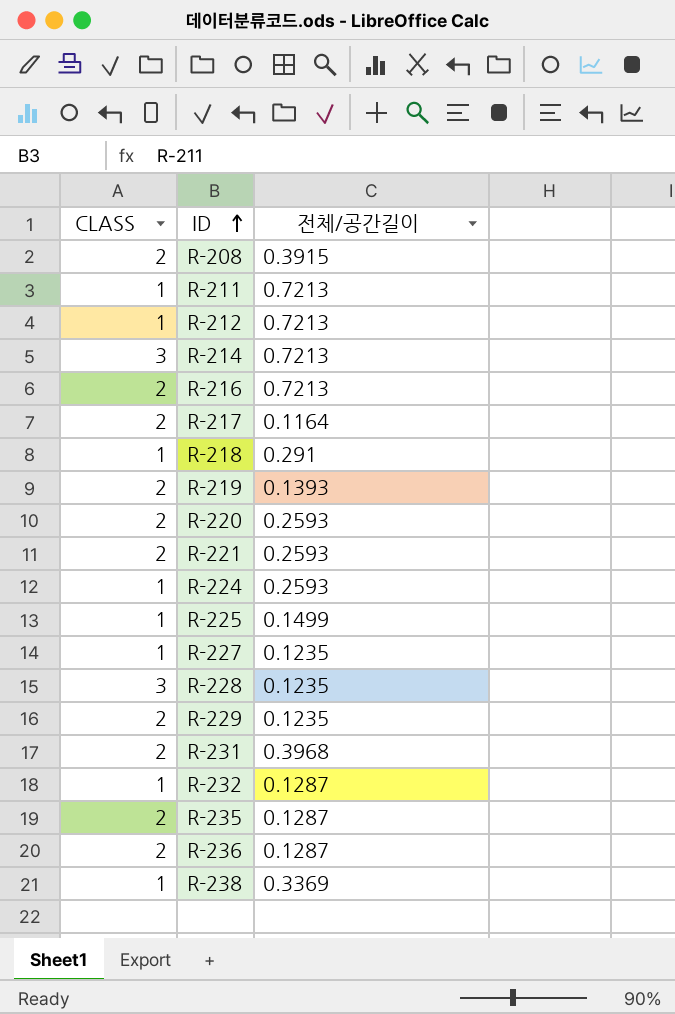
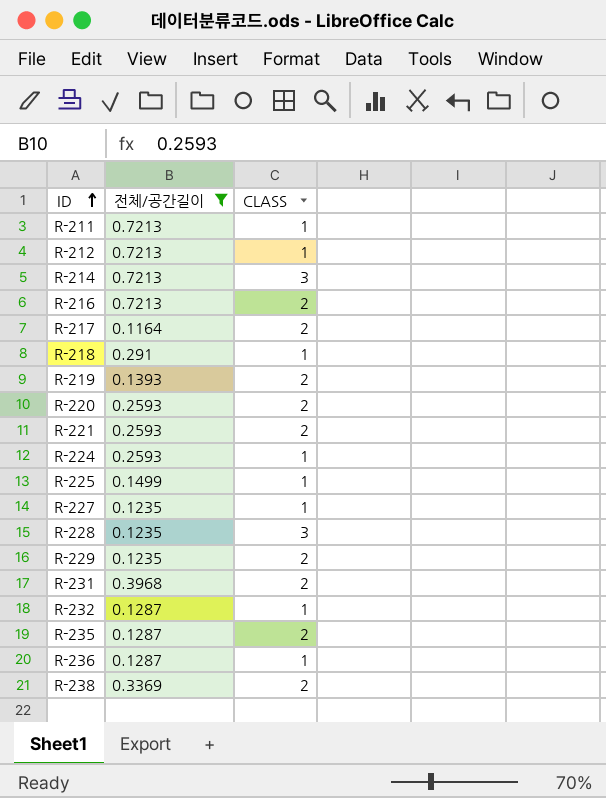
filter: none -> 전체/공간길이 != 0.3915
column CLASS | position: 1 -> 3
R-236 | CLASS: 2 -> 1
R-238 | CLASS: 1 -> 2

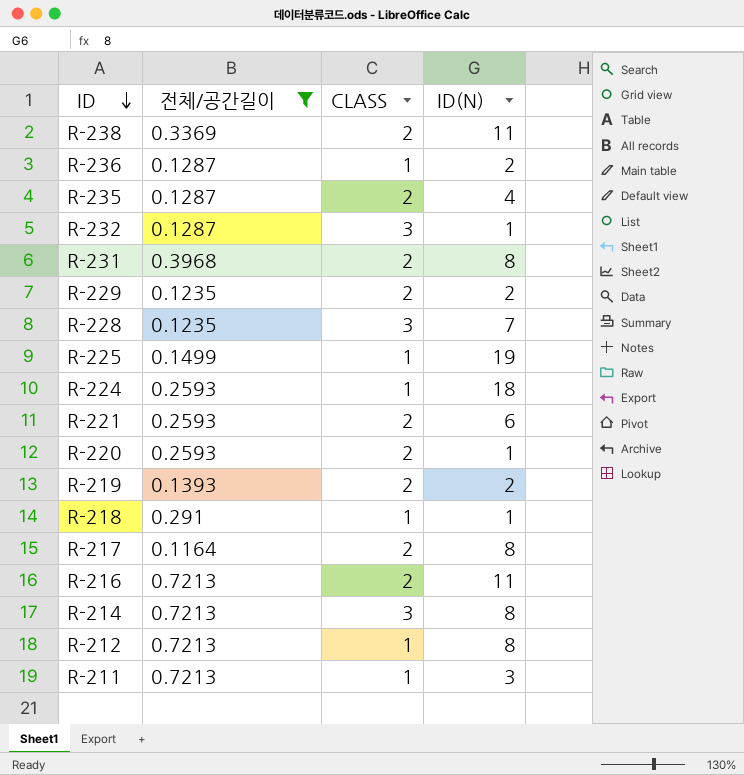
row order: ID ascending -> ID descending
column ID(N) | position: none -> 4
row R-227: 0.1235 | 1 -> none
R-232 | CLASS: 1 -> 3

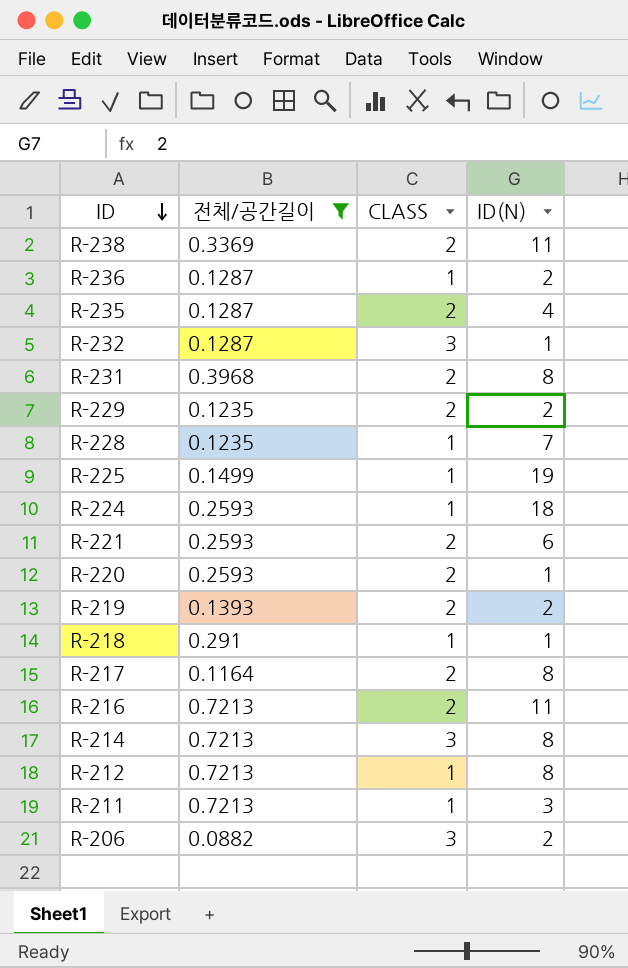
R-228 | CLASS: 3 -> 1
row R-206: none -> 0.0882 | 3 | 2

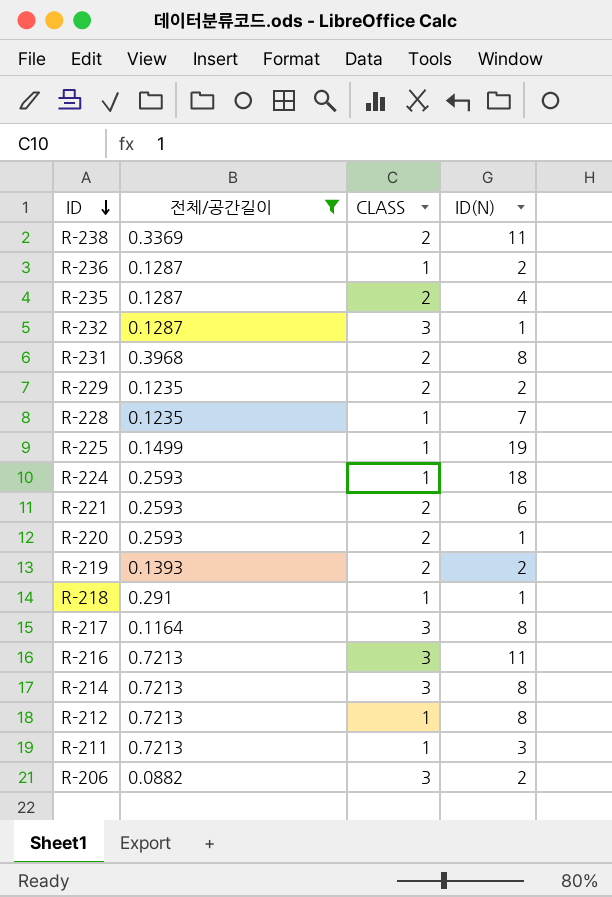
R-217 | CLASS: 2 -> 3
R-216 | CLASS: 2 -> 3

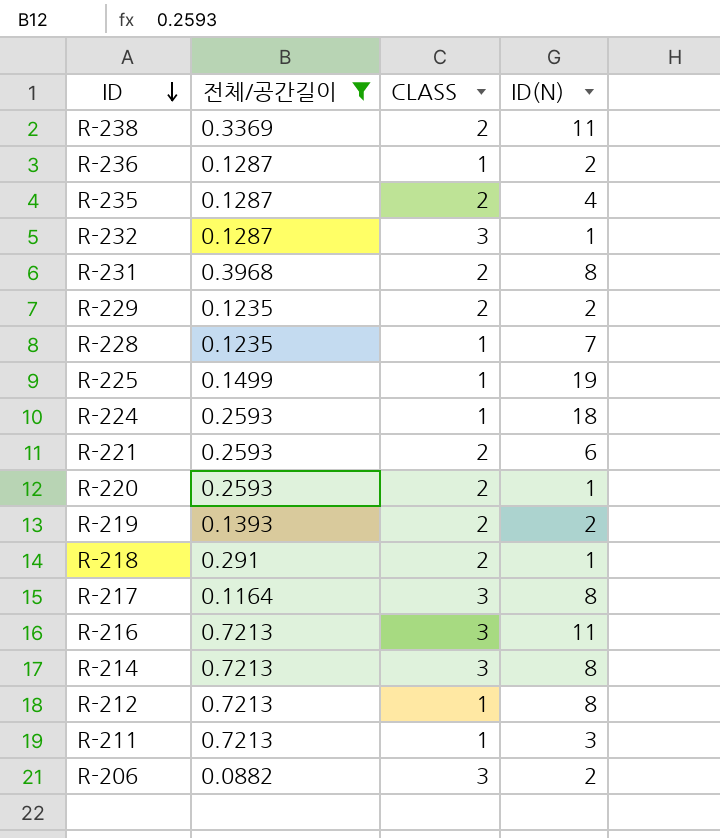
R-218 | CLASS: 1 -> 2

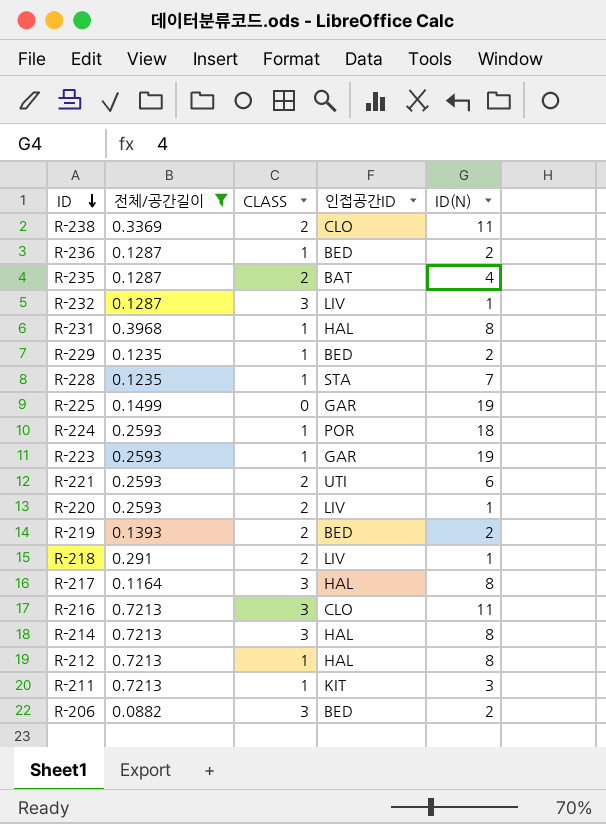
column 인접공간ID | position: none -> 4
R-231 | CLASS: 2 -> 1
R-229 | CLASS: 2 -> 1
R-225 | CLASS: 1 -> 0
row R-223: none -> 0.2593 | 1 | GAR | 19

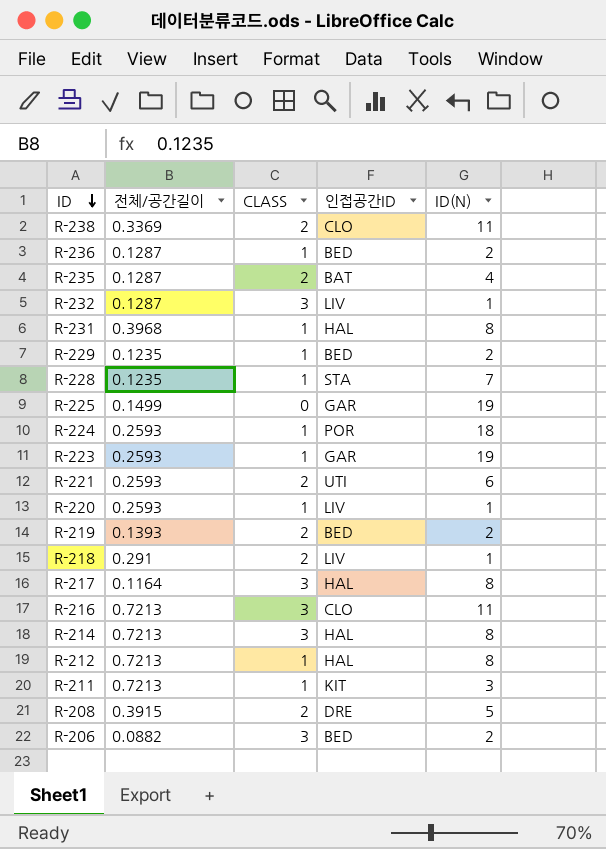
filter: 전체/공간길이 != 0.3915 -> none
R-220 | CLASS: 2 -> 1

